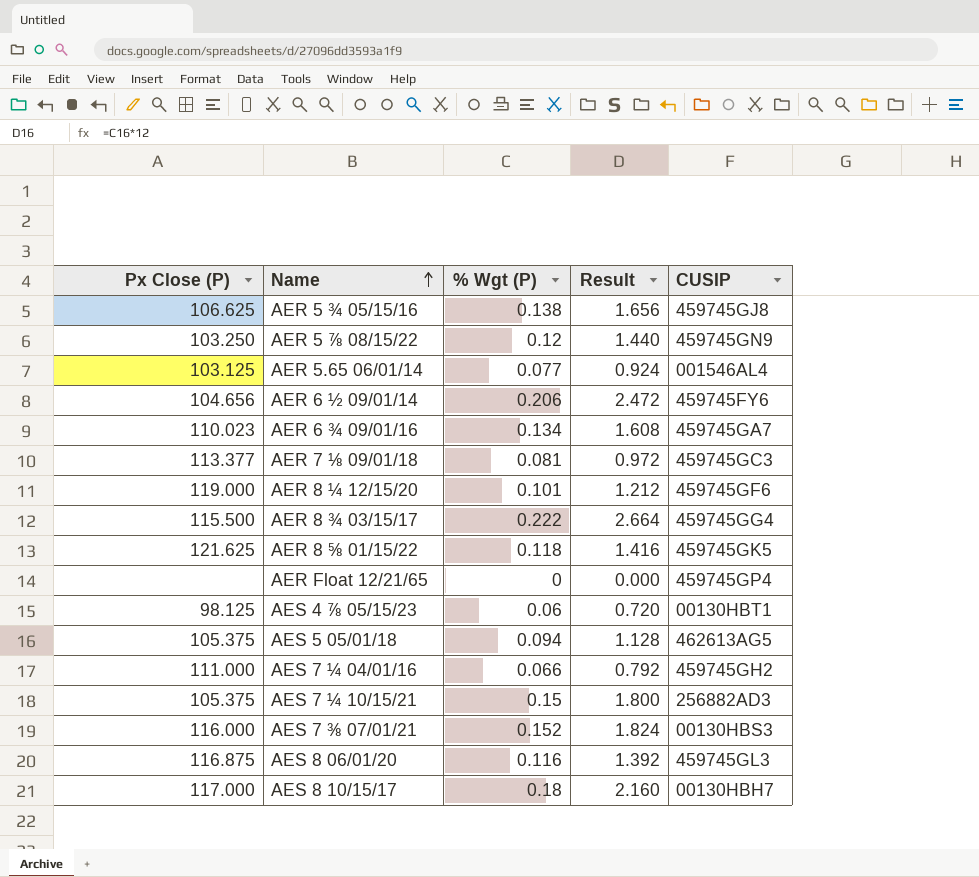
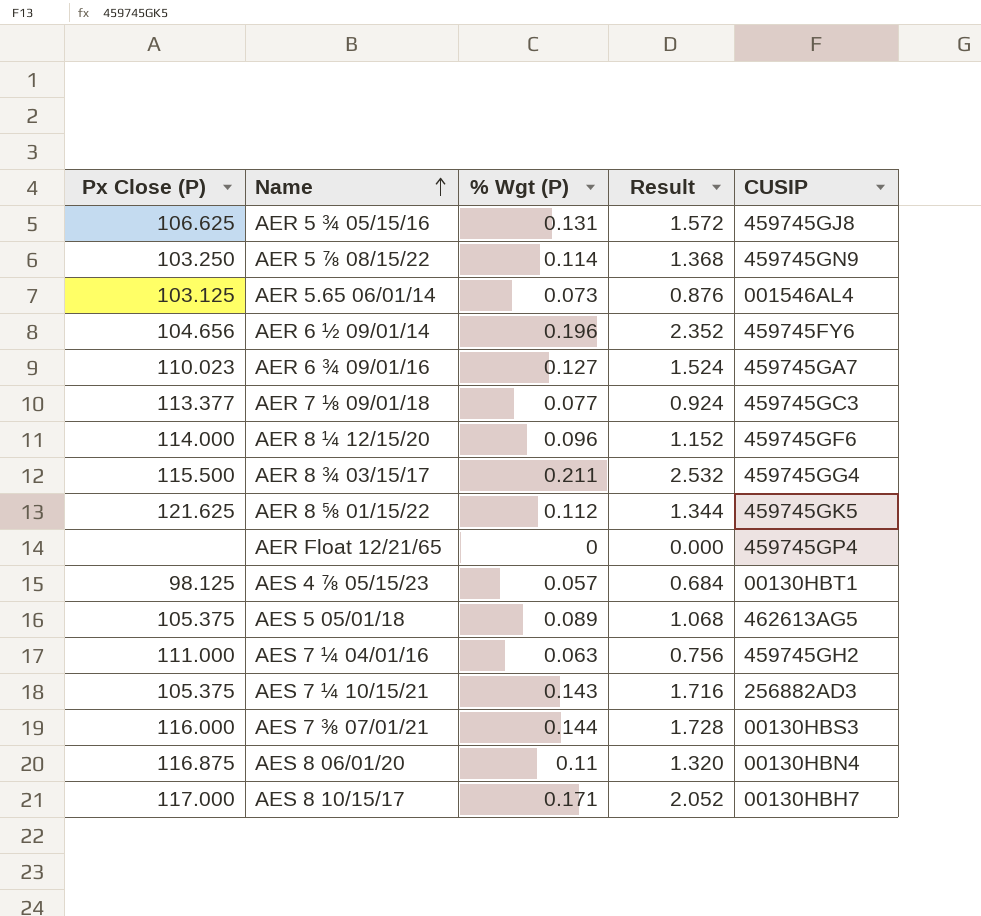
AER 5 ¾ 05/15/16 | % Wgt (P): 0.138 -> 0.131
AER 5 ¾ 05/15/16 | Result: 1.656 -> 1.572
AER 5 ⅞ 08/15/22 | % Wgt (P): 0.12 -> 0.114
AER 5 ⅞ 08/15/22 | Result: 1.440 -> 1.368
AER 5.65 06/01/14 | % Wgt (P): 0.077 -> 0.073
AER 5.65 06/01/14 | Result: 0.924 -> 0.876
AER 6 ½ 09/01/14 | % Wgt (P): 0.206 -> 0.196
AER 6 ½ 09/01/14 | Result: 2.472 -> 2.352
AER 6 ¾ 09/01/16 | % Wgt (P): 0.134 -> 0.127
AER 6 ¾ 09/01/16 | Result: 1.608 -> 1.524
AER 7 ⅛ 09/01/18 | % Wgt (P): 0.081 -> 0.077
AER 7 ⅛ 09/01/18 | Result: 0.972 -> 0.924
AER 8 ¼ 12/15/20 | Px Close (P): 119.000 -> 114.000
AER 8 ¼ 12/15/20 | % Wgt (P): 0.101 -> 0.096
AER 8 ¼ 12/15/20 | Result: 1.212 -> 1.152
AER 8 ¾ 03/15/17 | % Wgt (P): 0.222 -> 0.211
AER 8 ¾ 03/15/17 | Result: 2.664 -> 2.532
AER 8 ⅝ 01/15/22 | % Wgt (P): 0.118 -> 0.112
AER 8 ⅝ 01/15/22 | Result: 1.416 -> 1.344
AES 4 ⅞ 05/15/23 | % Wgt (P): 0.06 -> 0.057
AES 4 ⅞ 05/15/23 | Result: 0.720 -> 0.684
AES 5 05/01/18 | % Wgt (P): 0.094 -> 0.089
AES 5 05/01/18 | Result: 1.128 -> 1.068
AES 7 ¼ 04/01/16 | % Wgt (P): 0.066 -> 0.063
AES 7 ¼ 04/01/16 | Result: 0.792 -> 0.756
AES 7 ¼ 10/15/21 | % Wgt (P): 0.15 -> 0.143
AES 7 ¼ 10/15/21 | Result: 1.800 -> 1.716
AES 7 ⅜ 07/01/21 | % Wgt (P): 0.152 -> 0.144
AES 7 ⅜ 07/01/21 | Result: 1.824 -> 1.728
AES 8 06/01/20 | % Wgt (P): 0.116 -> 0.11
AES 8 06/01/20 | Result: 1.392 -> 1.320
AES 8 06/01/20 | CUSIP: 459745GL3 -> 00130HBN4
AES 8 10/15/17 | % Wgt (P): 0.18 -> 0.171
AES 8 10/15/17 | Result: 2.160 -> 2.052

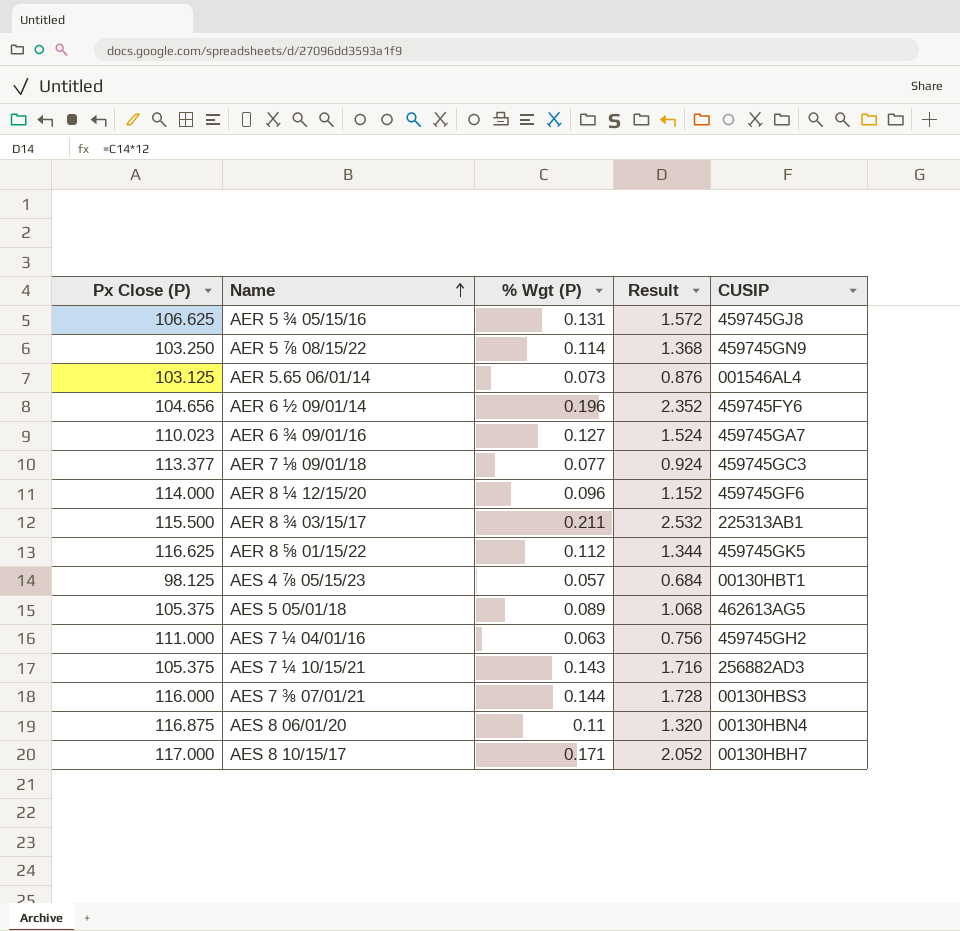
row AER Float 12/21/65: none | 0 | 0.000 | 459745GP4 -> none
AER 8 ¾ 03/15/17 | CUSIP: 459745GG4 -> 225313AB1
AER 8 ⅝ 01/15/22 | Px Close (P): 121.625 -> 116.625

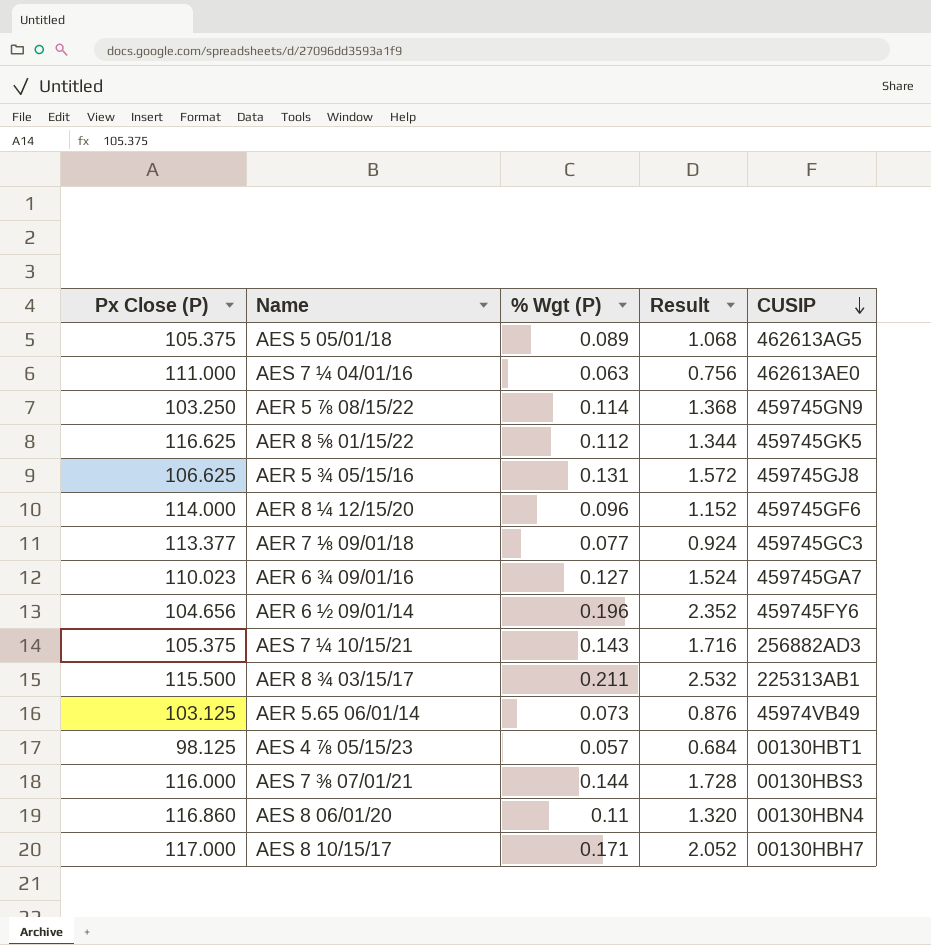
row order: Name ascending -> CUSIP descending
AES 7 ¼ 04/01/16 | CUSIP: 459745GH2 -> 462613AE0
AER 5.65 06/01/14 | CUSIP: 001546AL4 -> 45974VB49
AES 8 06/01/20 | Px Close (P): 116.875 -> 116.860

